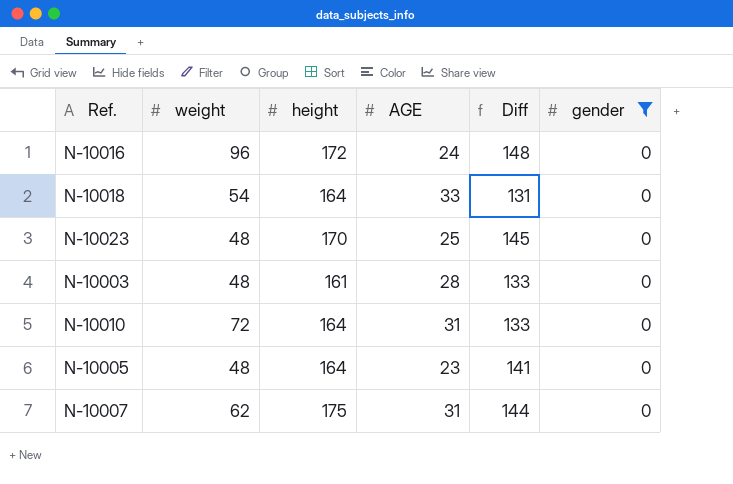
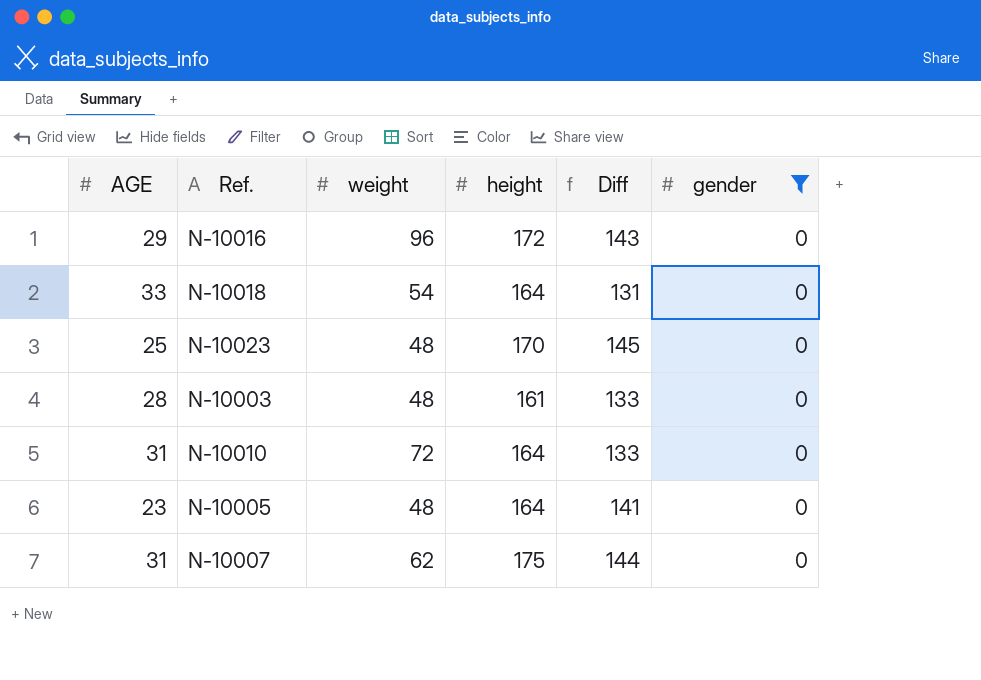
column AGE | position: 4 -> 1
N-10016 | AGE: 24 -> 29
N-10016 | Diff: 148 -> 143

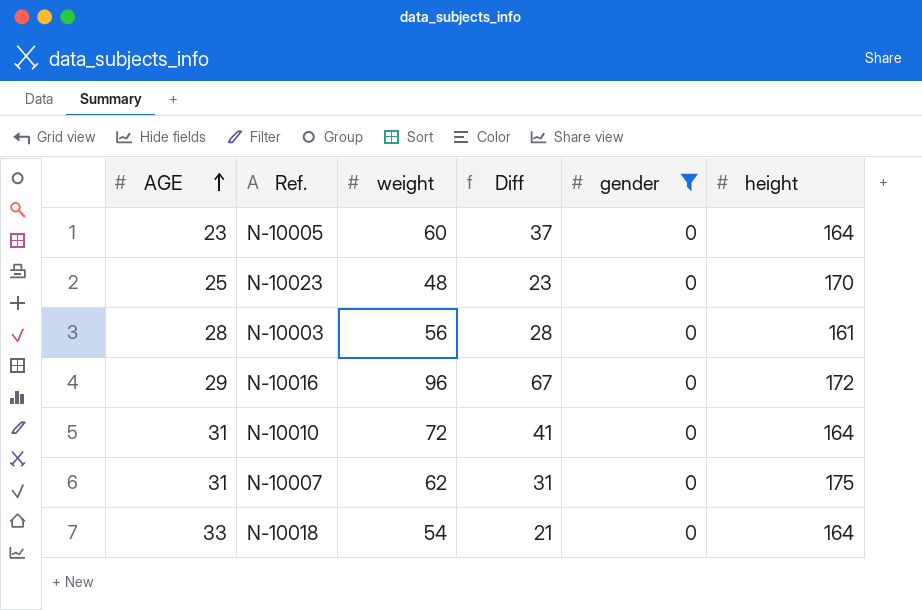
row order: none -> AGE ascending
column Diff | formula: [height] - [AGE] -> [weight] - [AGE]
column height | position: 4 -> 6
N-10005 | weight: 48 -> 60
N-10003 | weight: 48 -> 56

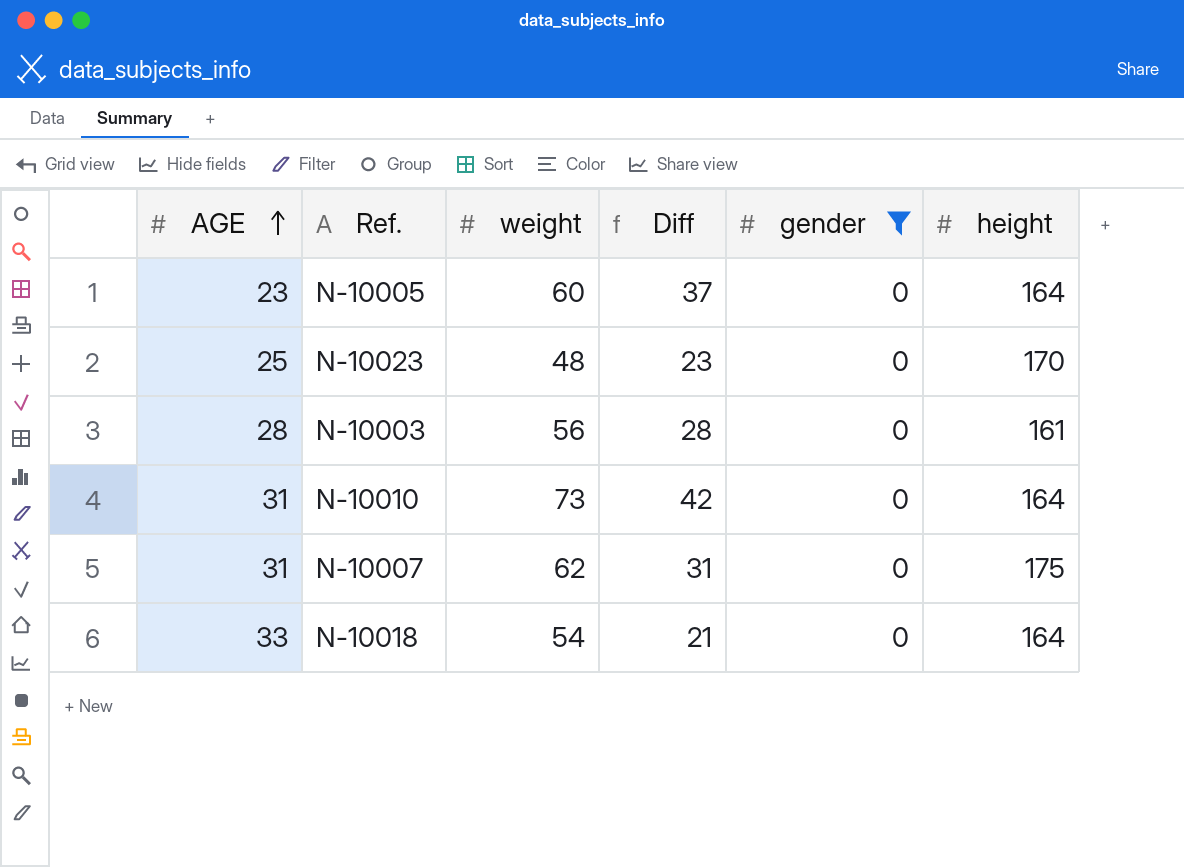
row N-10016: 29 | 96 | 67 | 0 | 172 -> none
N-10010 | weight: 72 -> 73
N-10010 | Diff: 41 -> 42

